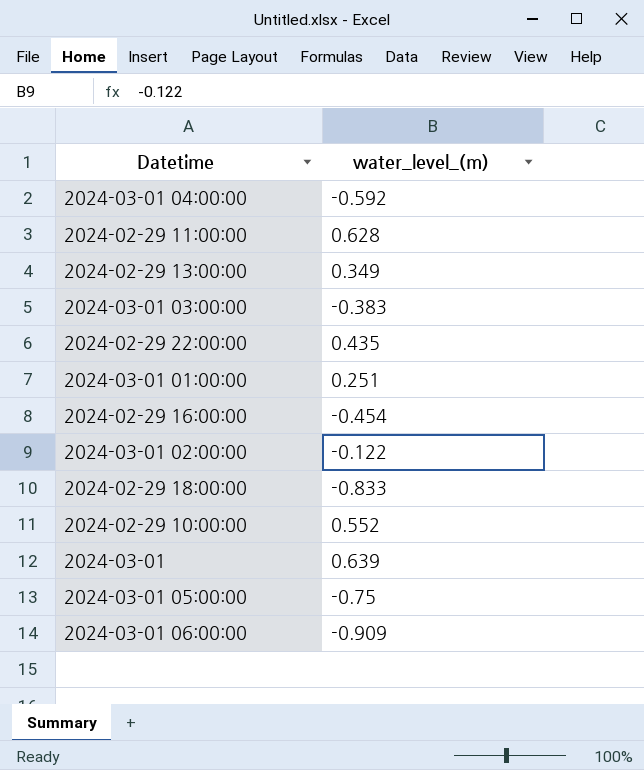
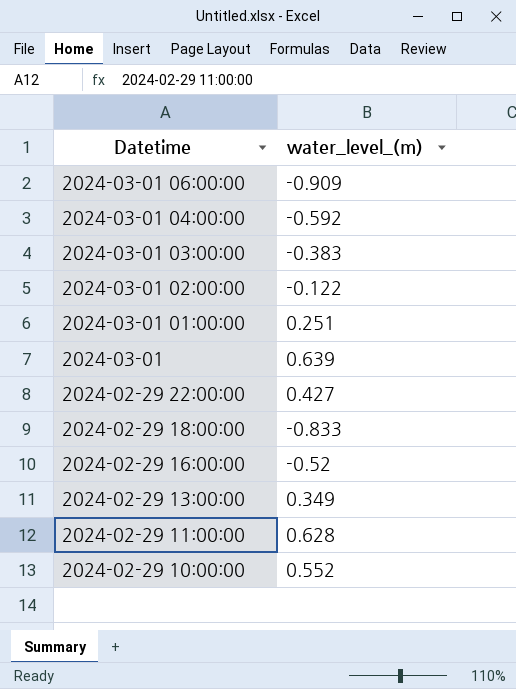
row order: none -> Datetime descending
row 2024-03-01 05:00:00: -0.75 -> none
2024-02-29 22:00:00 | water_level_(m): 0.435 -> 0.427
2024-02-29 16:00:00 | water_level_(m): -0.454 -> -0.52

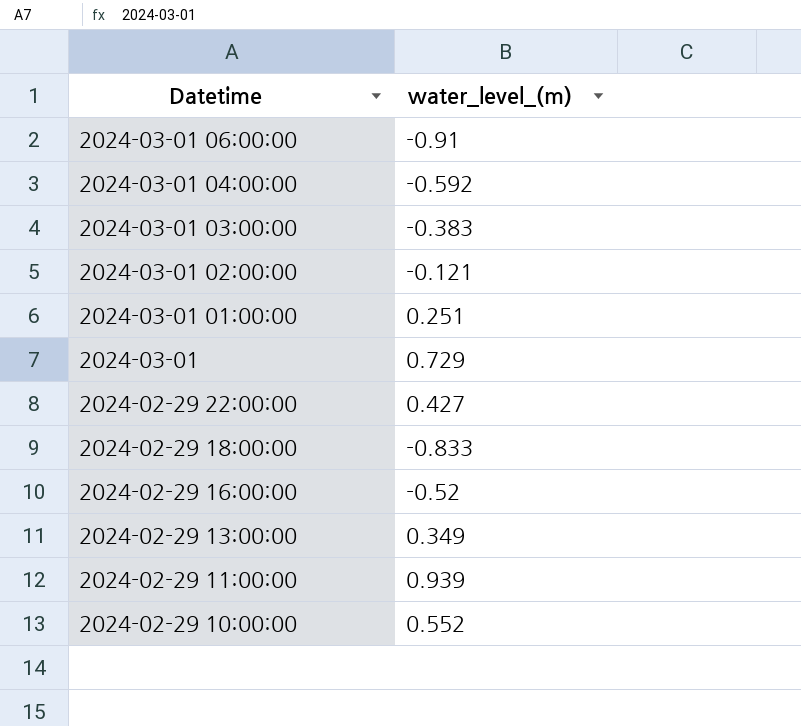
2024-03-01 06:00:00 | water_level_(m): -0.909 -> -0.91
2024-03-01 02:00:00 | water_level_(m): -0.122 -> -0.121
2024-03-01 | water_level_(m): 0.639 -> 0.729
2024-02-29 11:00:00 | water_level_(m): 0.628 -> 0.939

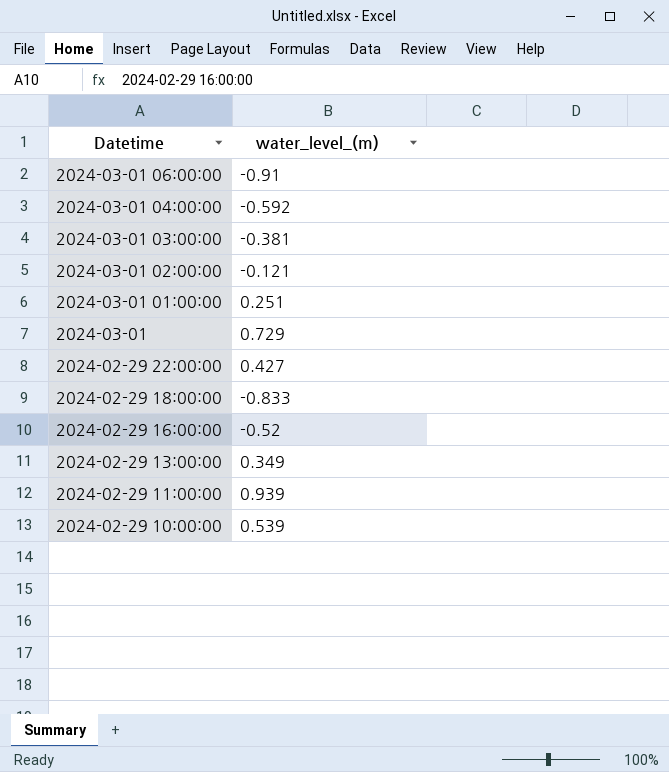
2024-03-01 03:00:00 | water_level_(m): -0.383 -> -0.381
2024-02-29 10:00:00 | water_level_(m): 0.552 -> 0.539

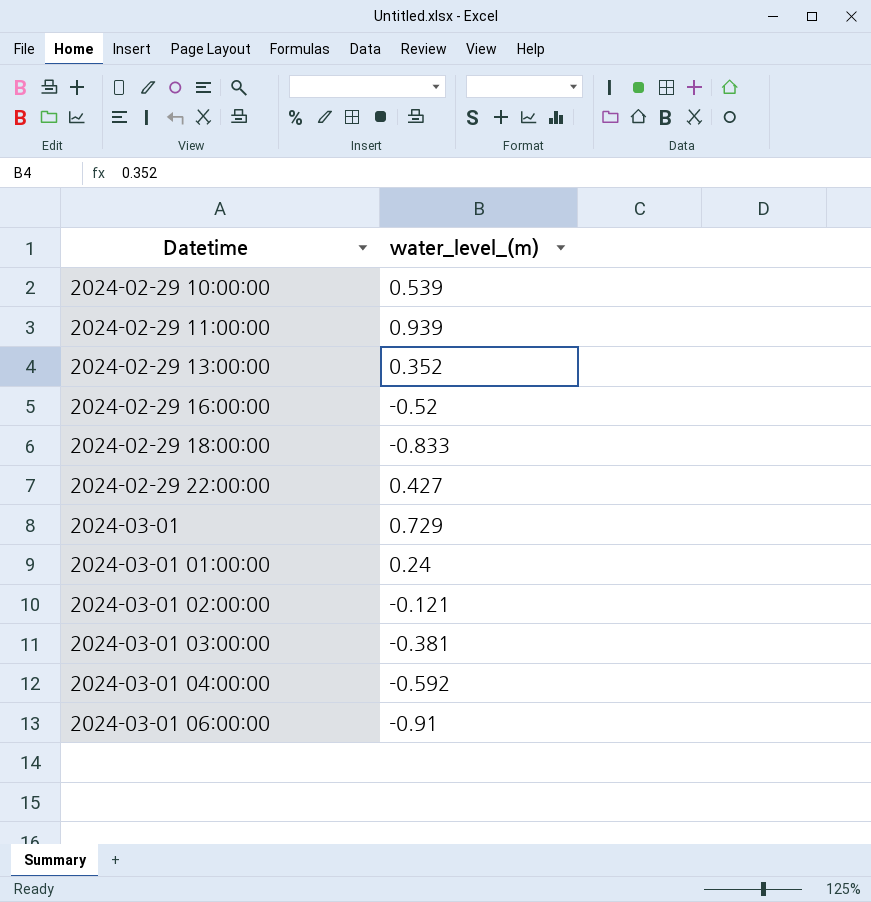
row order: Datetime descending -> Datetime ascending
2024-02-29 13:00:00 | water_level_(m): 0.349 -> 0.352
2024-03-01 01:00:00 | water_level_(m): 0.251 -> 0.24

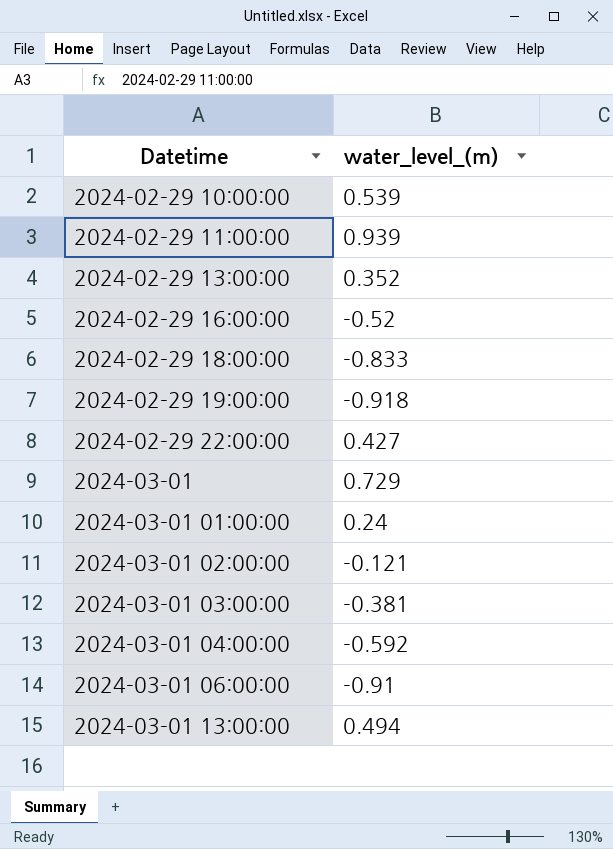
row 2024-02-29 19:00:00: none -> -0.918
row 2024-03-01 13:00:00: none -> 0.494

